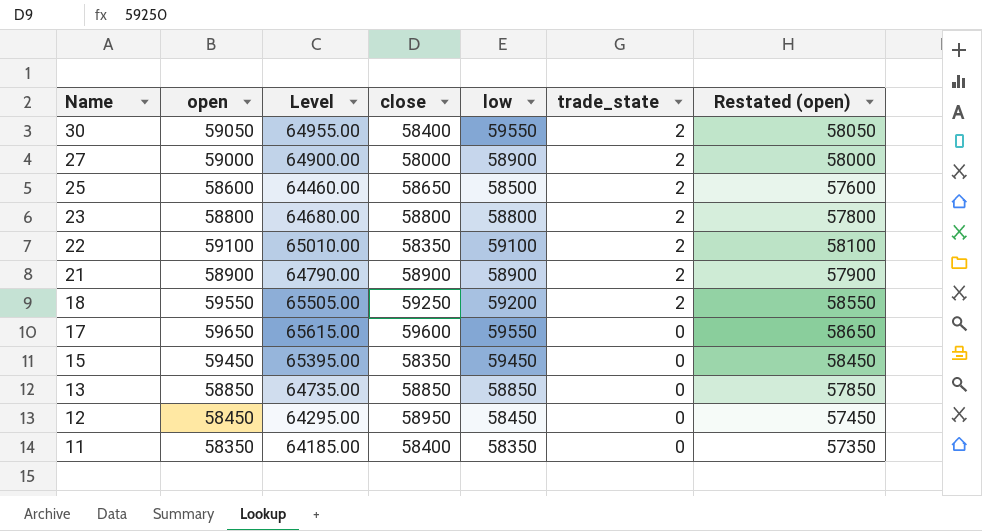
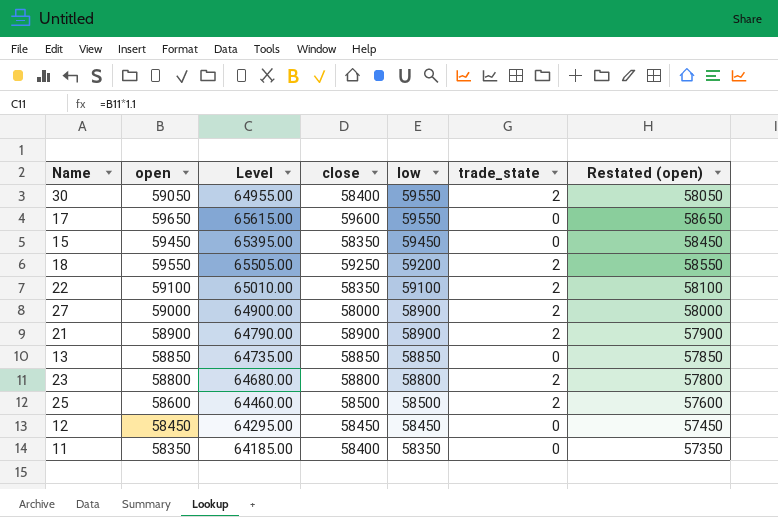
row order: Name descending -> low descending
25 | close: 58650 -> 58500
12 | close: 58950 -> 58450

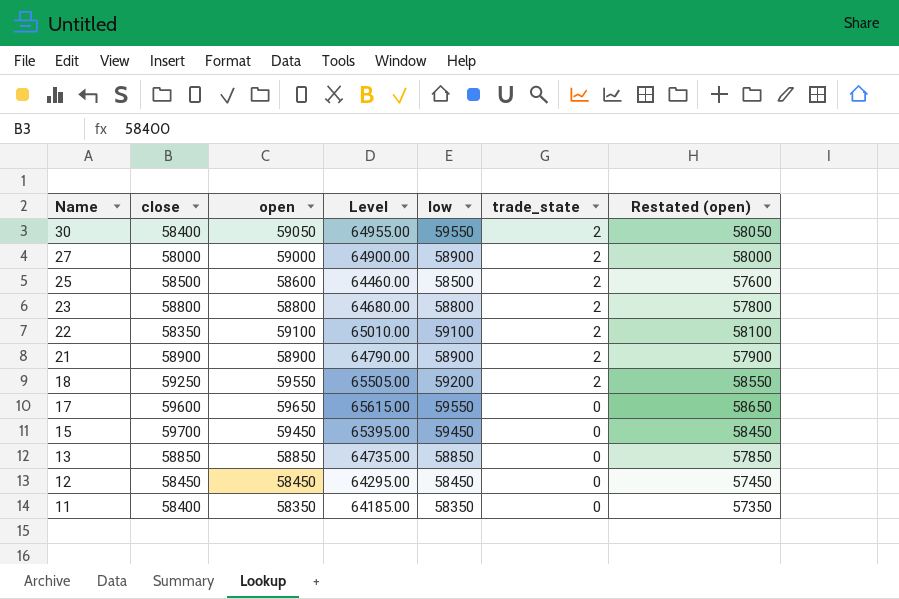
row order: low descending -> Name descending
column close | position: 4 -> 2
15 | close: 58350 -> 59700

